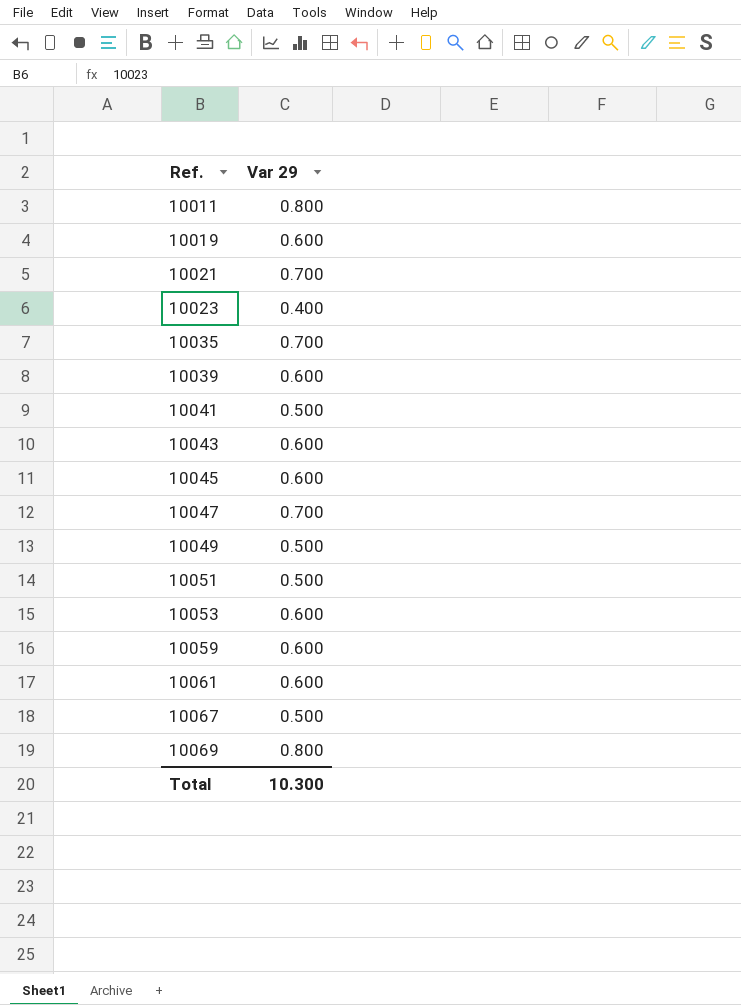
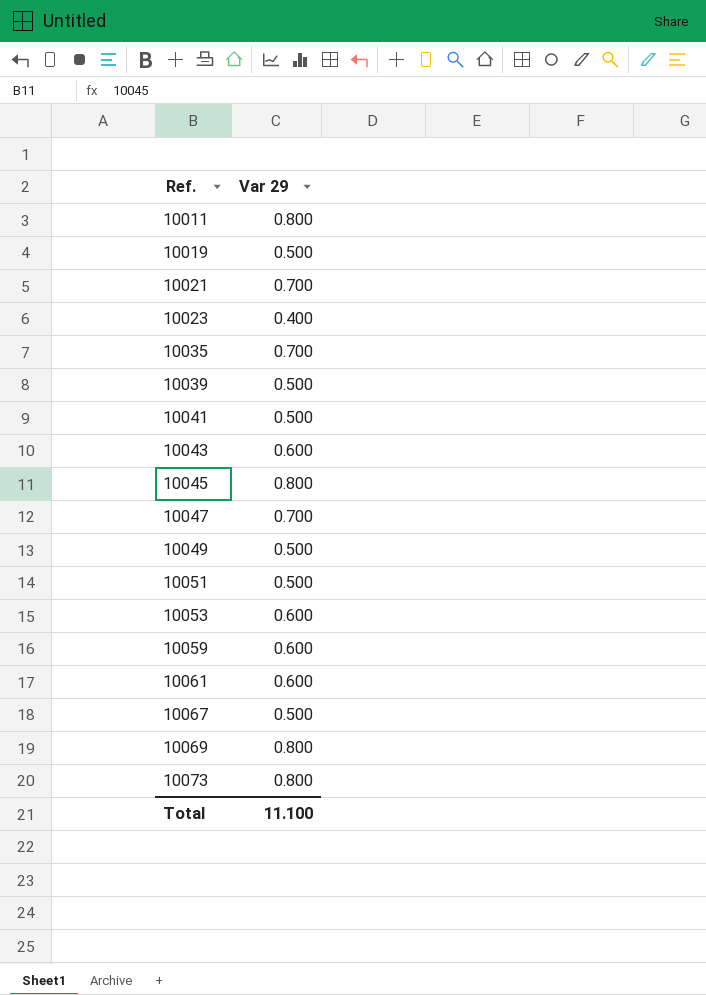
10019 | Var 29: 0.600 -> 0.500
10039 | Var 29: 0.600 -> 0.500
10045 | Var 29: 0.600 -> 0.800
row 10073: none -> 0.800
Total | Var 29: 10.300 -> 11.100

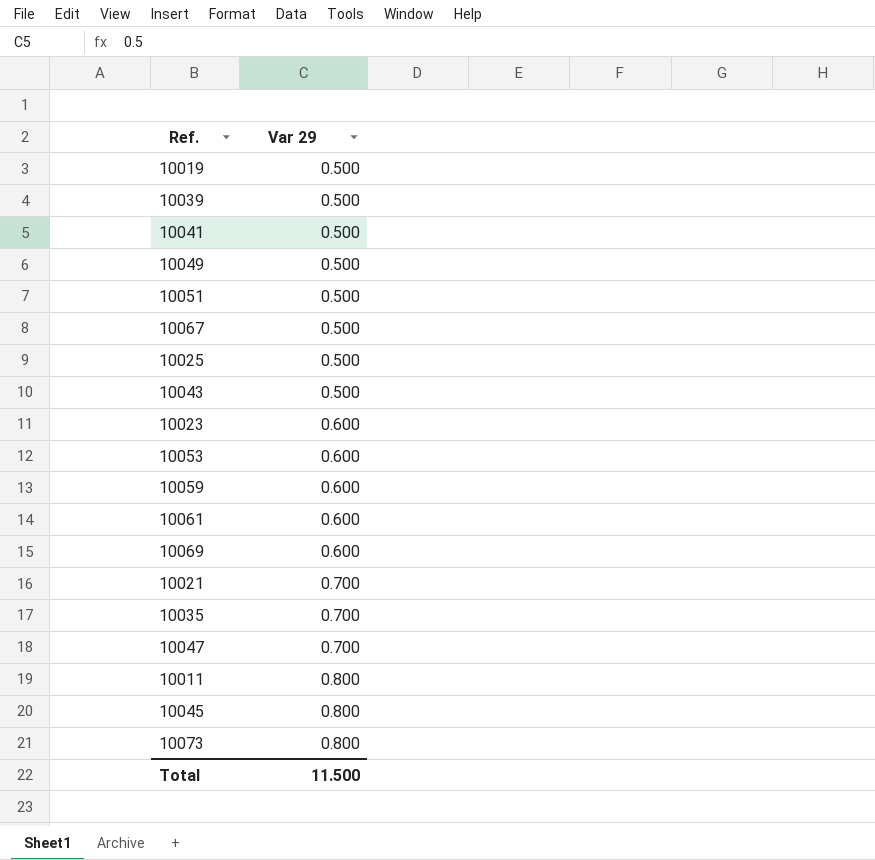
row order: Ref. ascending -> Var 29 ascending
row 10025: none -> 0.500
10043 | Var 29: 0.600 -> 0.500
10023 | Var 29: 0.400 -> 0.600
10069 | Var 29: 0.800 -> 0.600
Total | Var 29: 11.100 -> 11.500

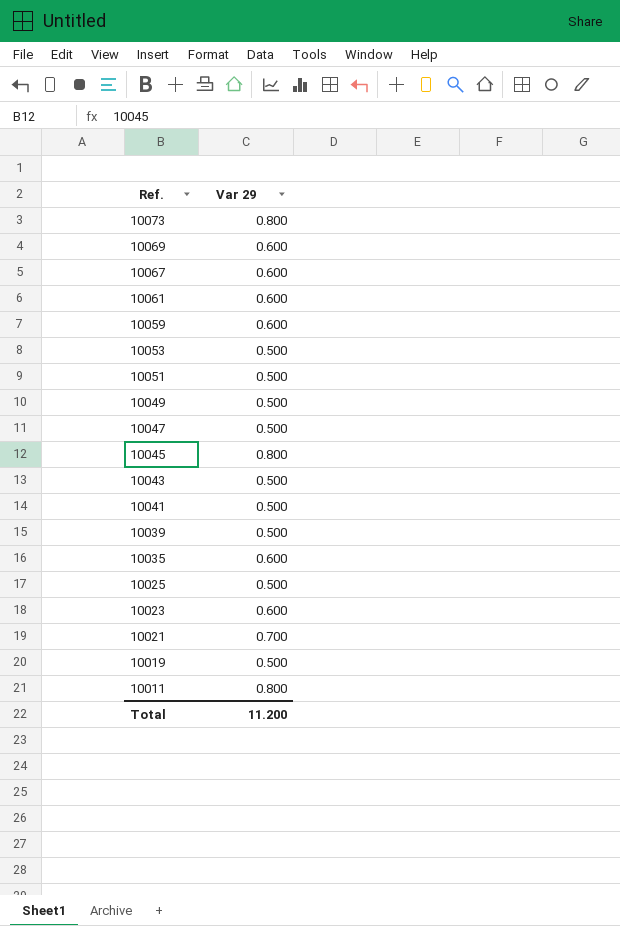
row order: Var 29 ascending -> Ref. descending
10067 | Var 29: 0.500 -> 0.600
10053 | Var 29: 0.600 -> 0.500
10047 | Var 29: 0.700 -> 0.500
10035 | Var 29: 0.700 -> 0.600
Total | Var 29: 11.500 -> 11.200

